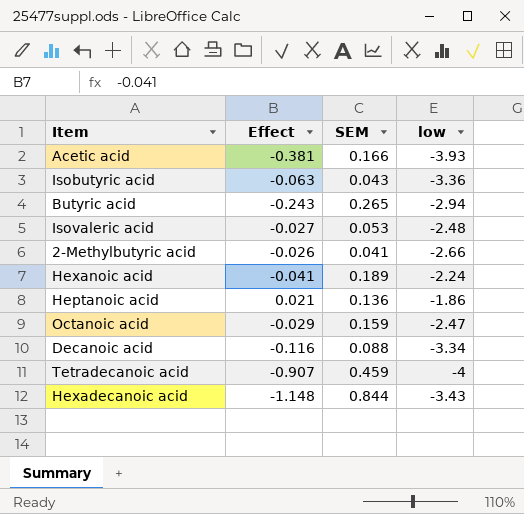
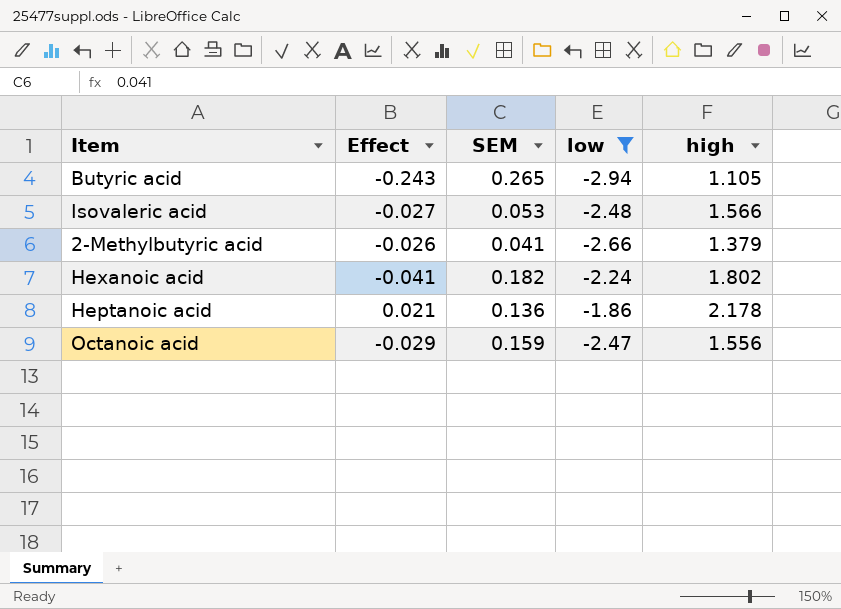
filter: none -> low >= -2.94
column high | position: none -> 5
Hexanoic acid | SEM: 0.189 -> 0.182

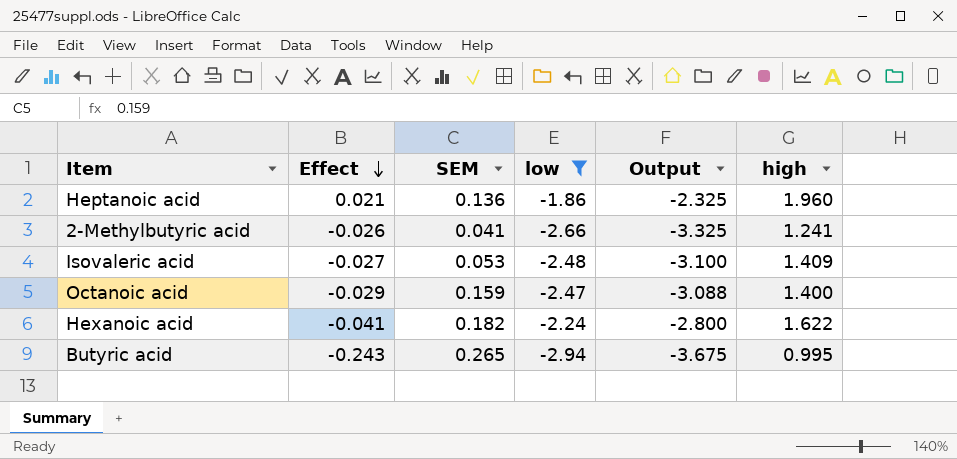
row order: none -> Effect descending
column Output | formula: none -> [low] * 1.25
Heptanoic acid | high: 2.178 -> 1.960
2-Methylbutyric acid | high: 1.379 -> 1.241
Isovaleric acid | high: 1.566 -> 1.409
Octanoic acid | high: 1.556 -> 1.400
Hexanoic acid | high: 1.802 -> 1.622
Butyric acid | high: 1.105 -> 0.995

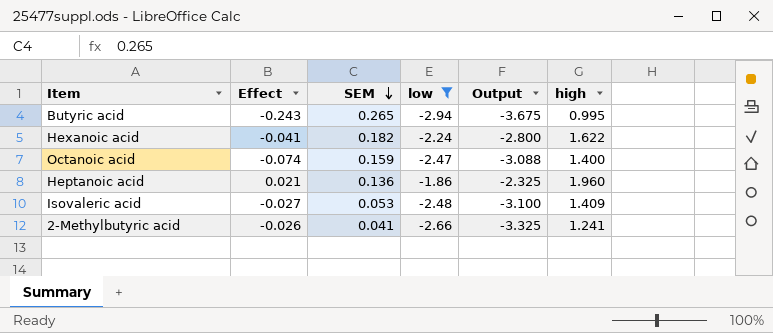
row order: Effect descending -> SEM descending
Octanoic acid | Effect: -0.029 -> -0.074

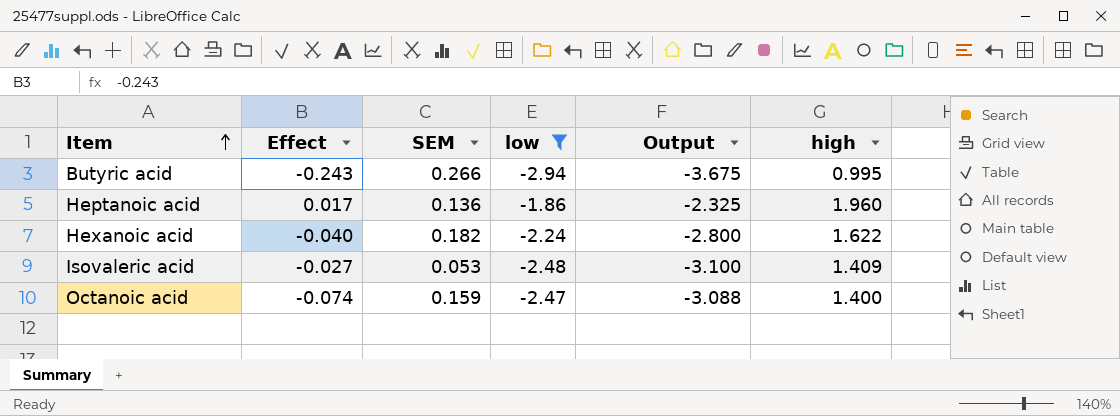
row order: SEM descending -> Item ascending
row 2-Methylbutyric acid: -0.026 | 0.041 | -2.66 | -3.325 | 1.241 -> none
Butyric acid | SEM: 0.265 -> 0.266
Heptanoic acid | Effect: 0.021 -> 0.017
Hexanoic acid | Effect: -0.041 -> -0.040

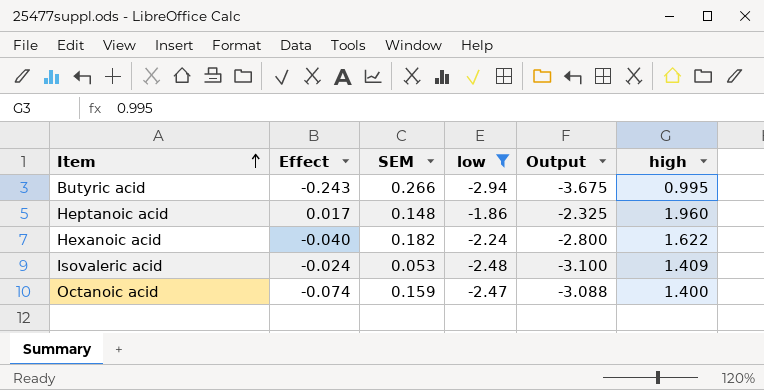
Heptanoic acid | SEM: 0.136 -> 0.148
Isovaleric acid | Effect: -0.027 -> -0.024

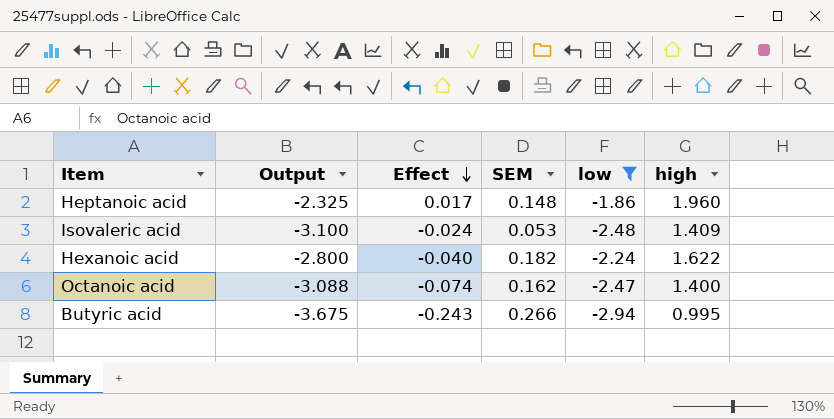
row order: Item ascending -> Effect descending
column Output | position: 5 -> 2
Octanoic acid | SEM: 0.159 -> 0.162

